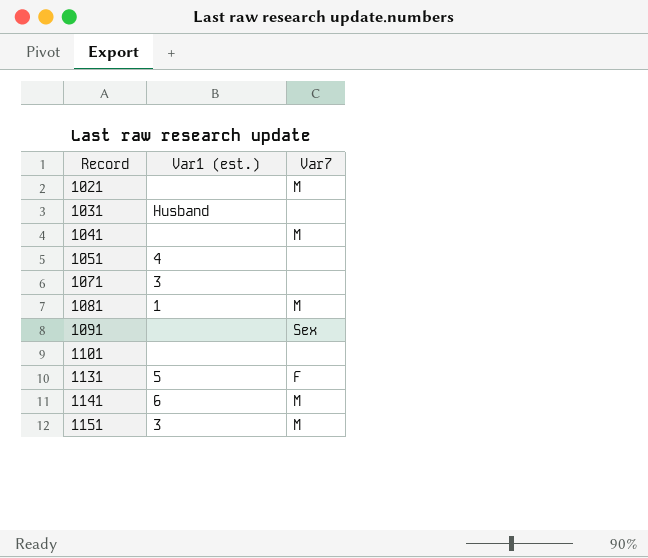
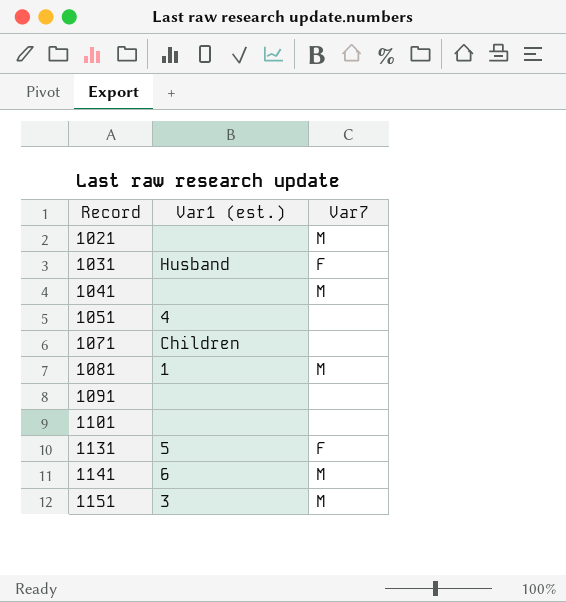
1031 | Var7: none -> F
1071 | Var1 (est.): 3 -> Children
1091 | Var7: Sex -> none

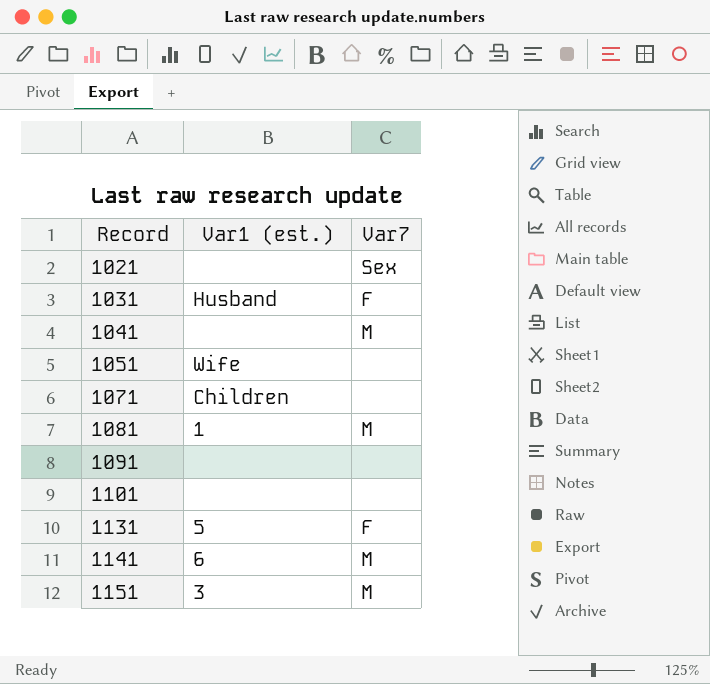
1021 | Var7: M -> Sex
1051 | Var1 (est.): 4 -> Wife

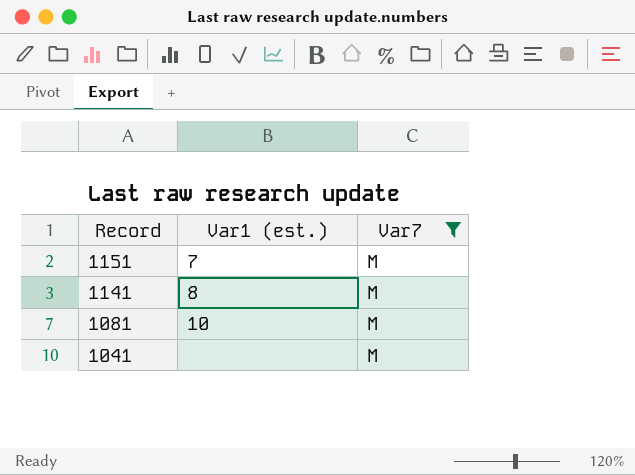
filter: none -> Var7 = M
row order: Record ascending -> Record descending
1151 | Var1 (est.): 3 -> 7
1141 | Var1 (est.): 6 -> 8
1081 | Var1 (est.): 1 -> 10

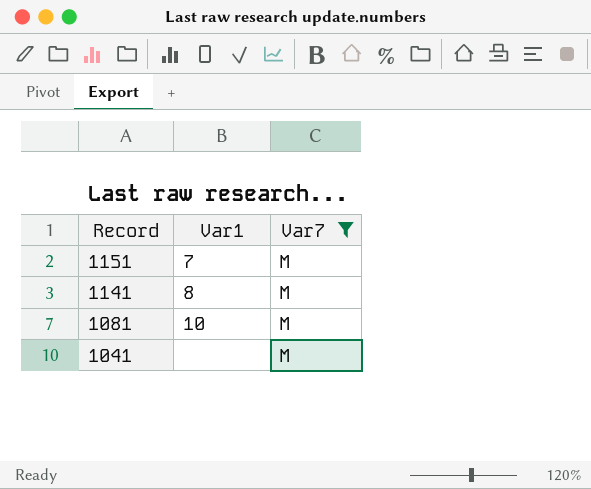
column name: Var1 (est.) -> Var1

